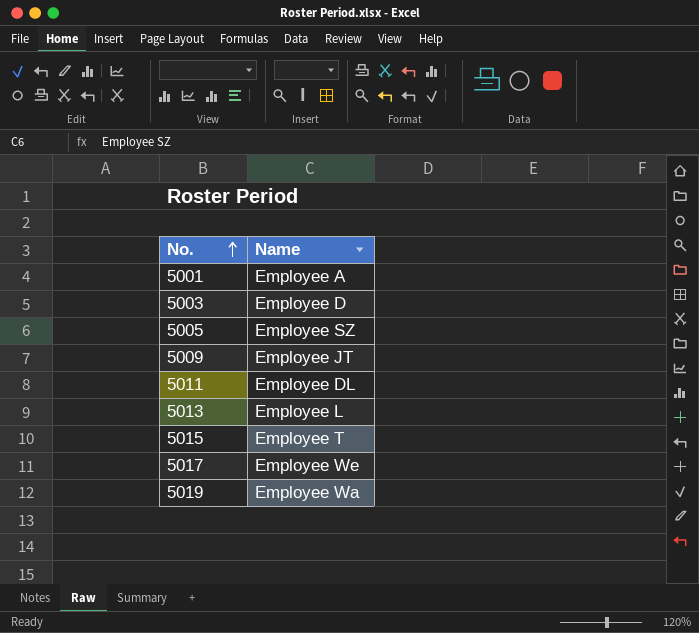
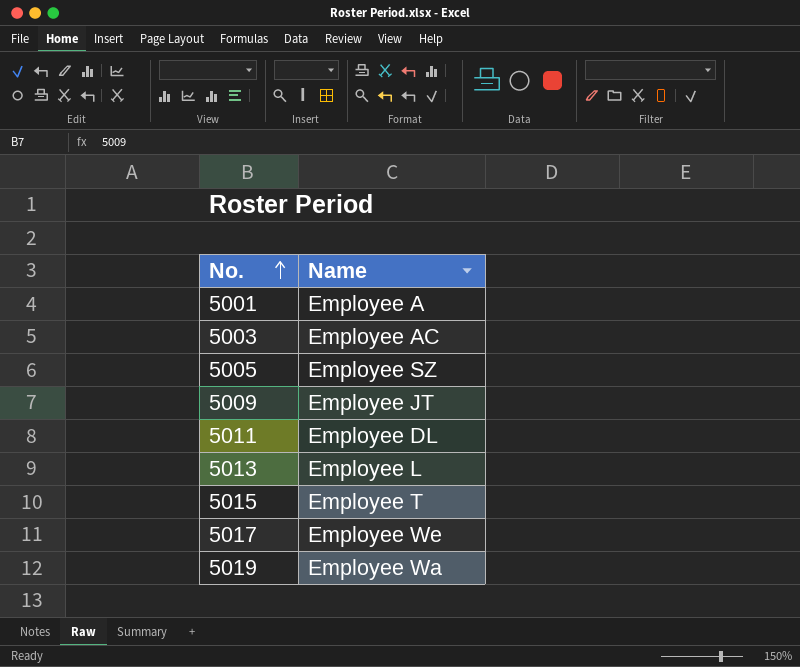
5003 | Name: Employee D -> Employee AC

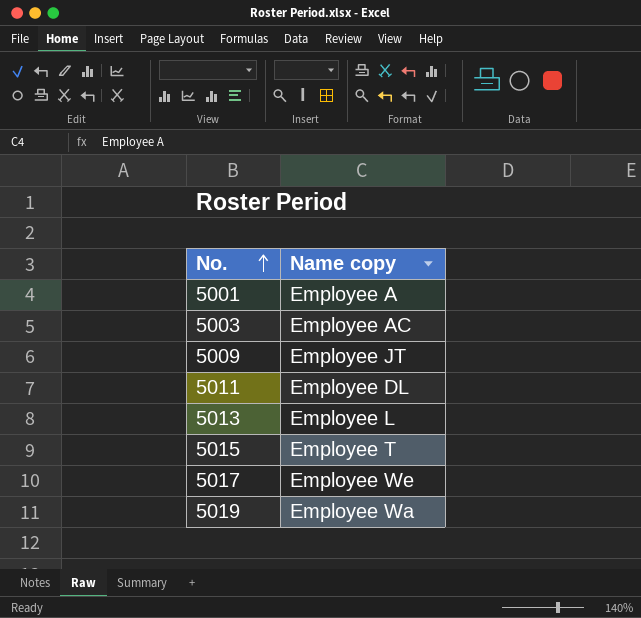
column name: Name -> Name copy
row 5005: Employee SZ -> none

